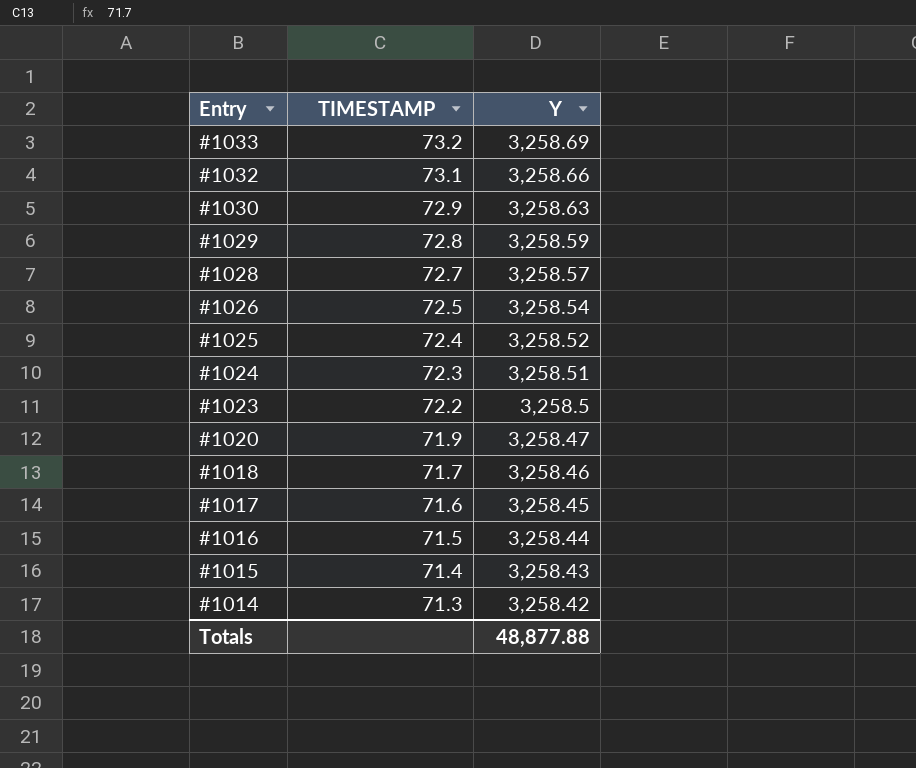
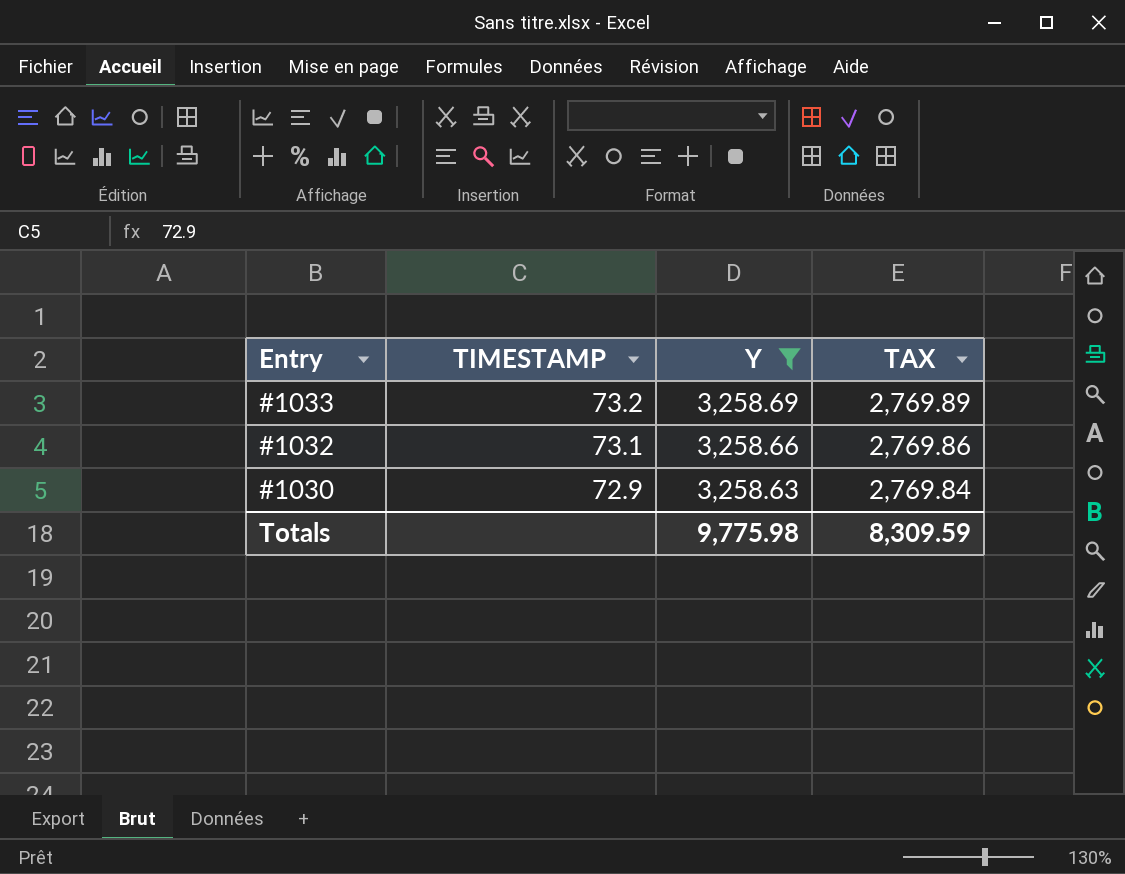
filter: none -> Y >= 3,258.63
column TAX | formula: none -> [Y] * 0.85
Totals | Y: 48,877.88 -> 9,775.98

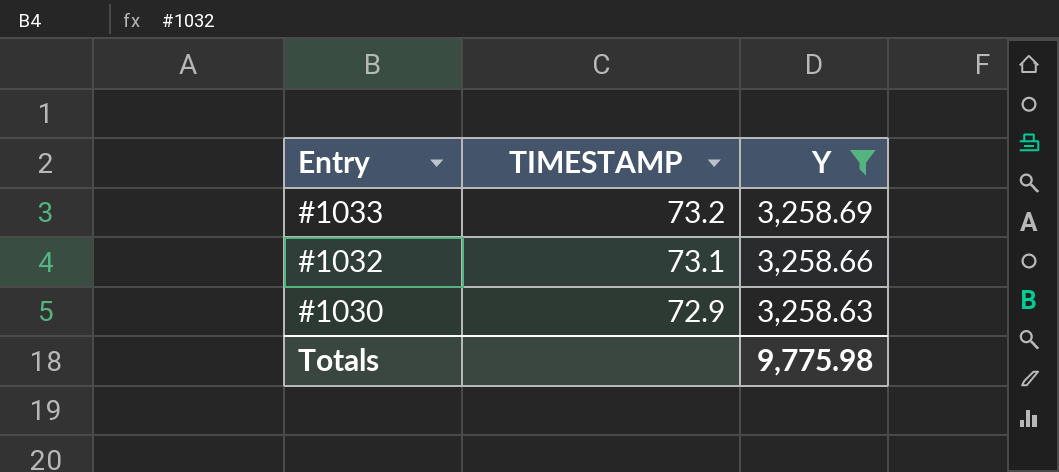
column TAX | formula: [Y] * 0.85 -> none

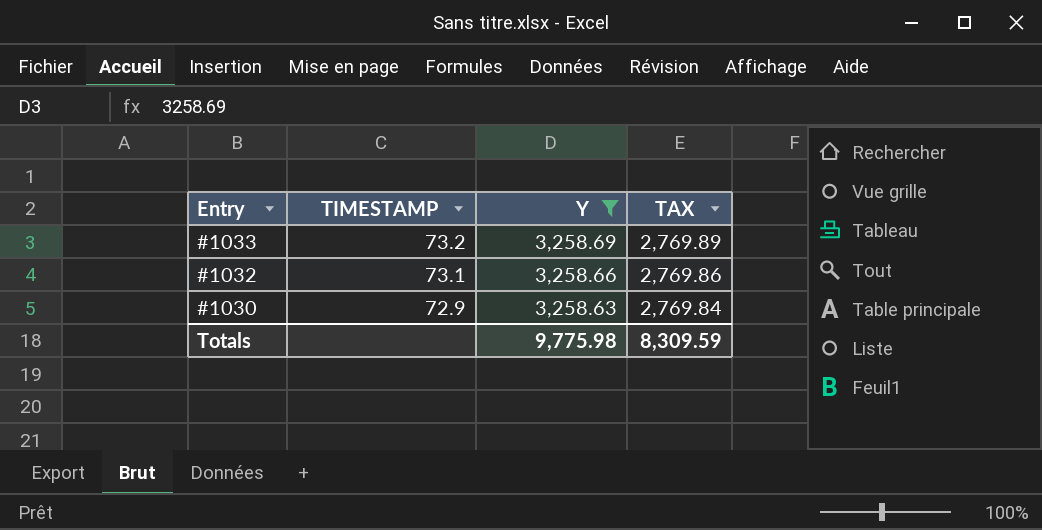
column TAX | formula: none -> [Y] * 0.85

